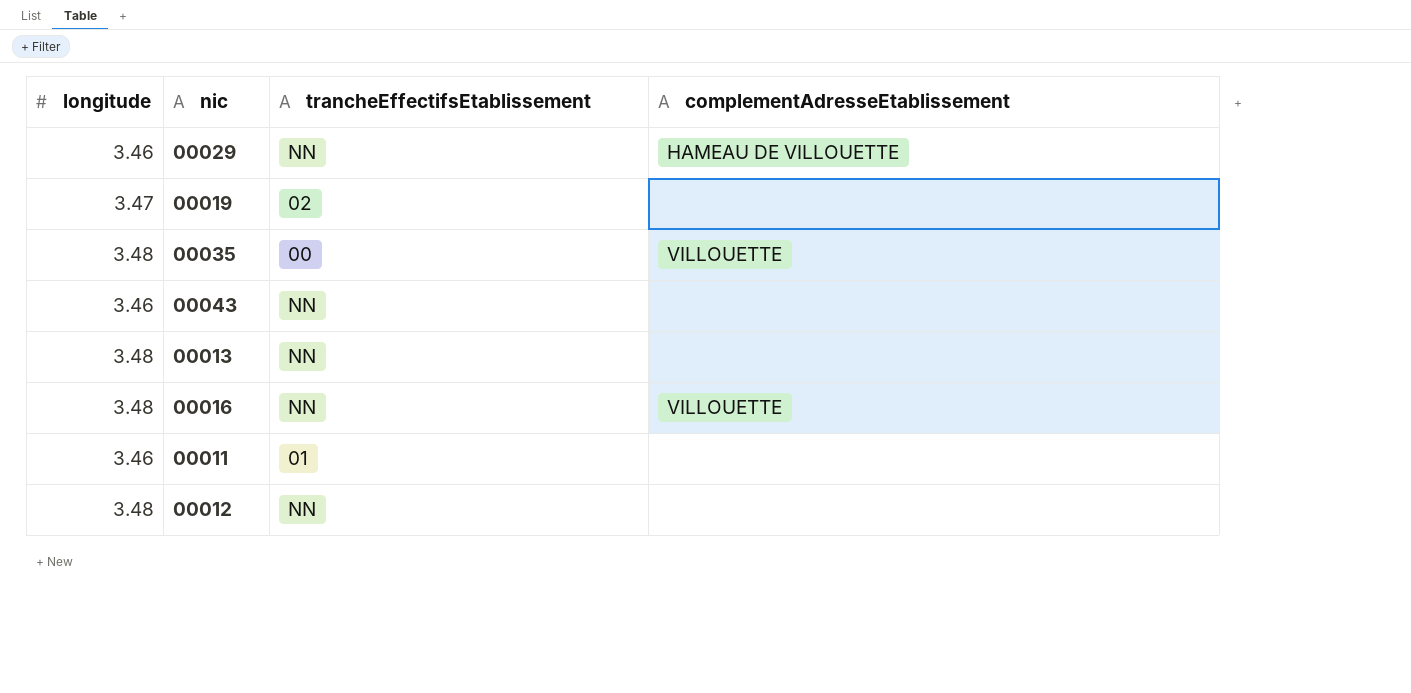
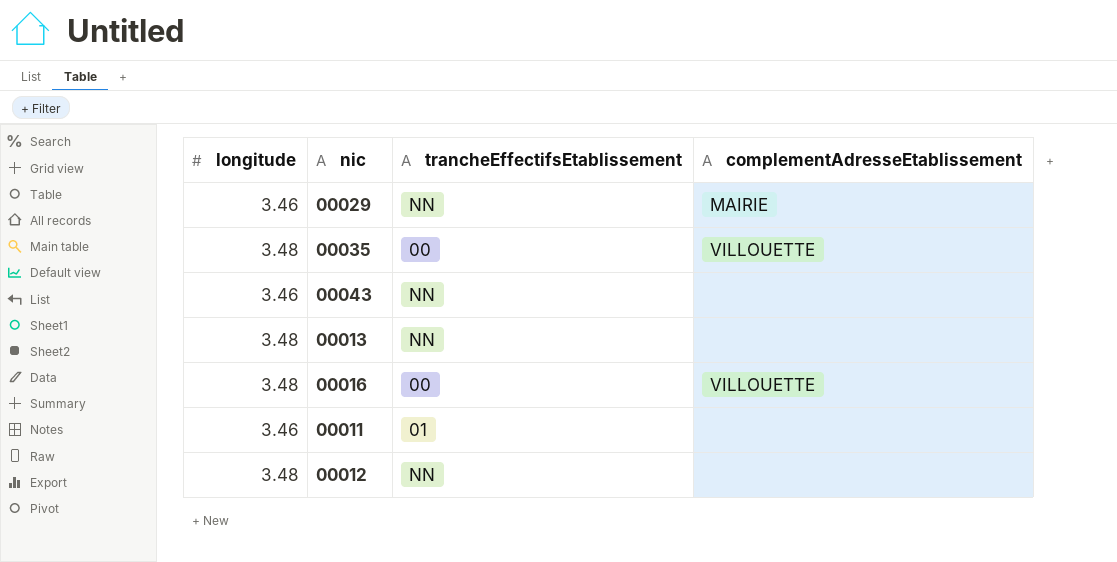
row 00019: 3.47 | 02 | none -> none
00029 | complementAdresseEtablissement: HAMEAU DE VILLOUETTE -> MAIRIE
00016 | trancheEffectifsEtablissement: NN -> 00

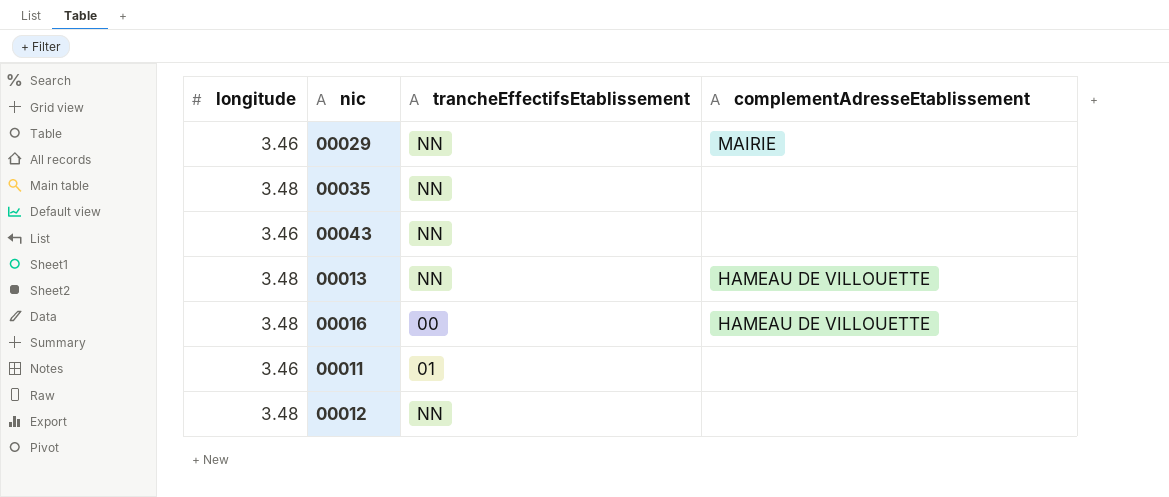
00035 | trancheEffectifsEtablissement: 00 -> NN
00035 | complementAdresseEtablissement: VILLOUETTE -> none
00013 | complementAdresseEtablissement: none -> HAMEAU DE VILLOUETTE
00016 | complementAdresseEtablissement: VILLOUETTE -> HAMEAU DE VILLOUETTE

